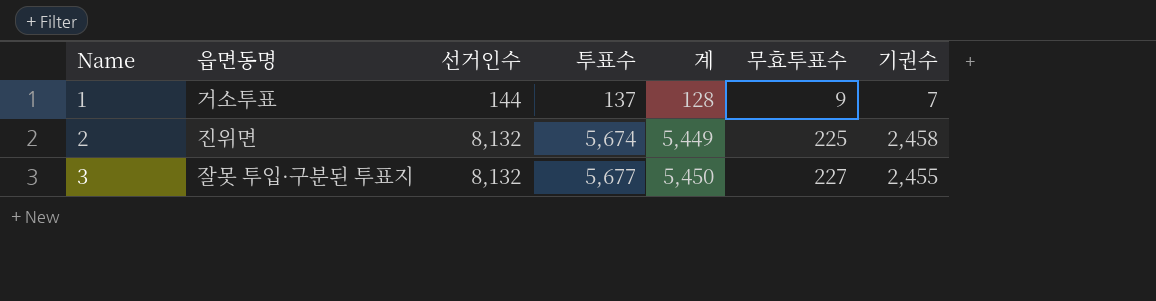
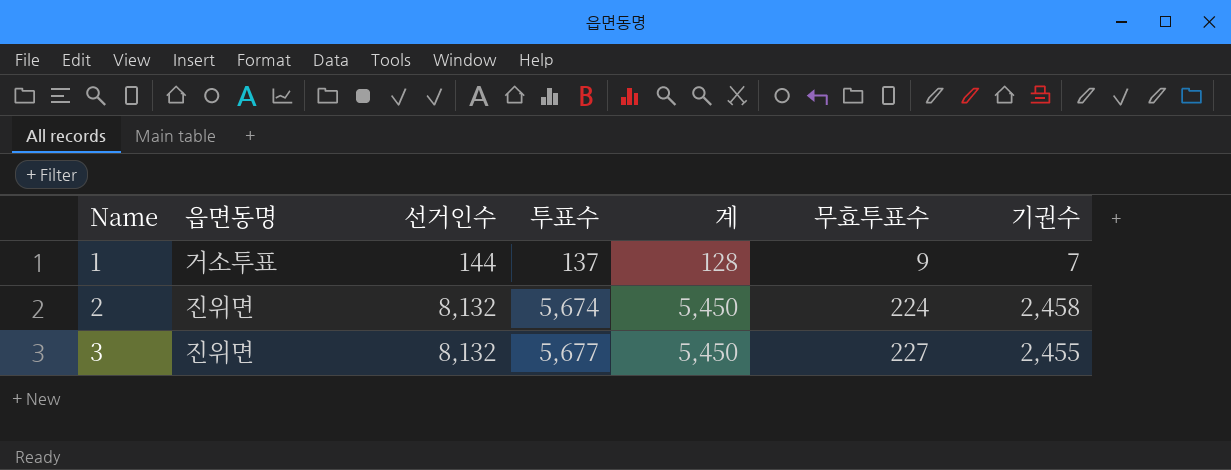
2 | 계: 5,449 -> 5,450
2 | 무효투표수: 225 -> 224
3 | 읍면동명: 잘못 투입·구분된 투표지 -> 진위면

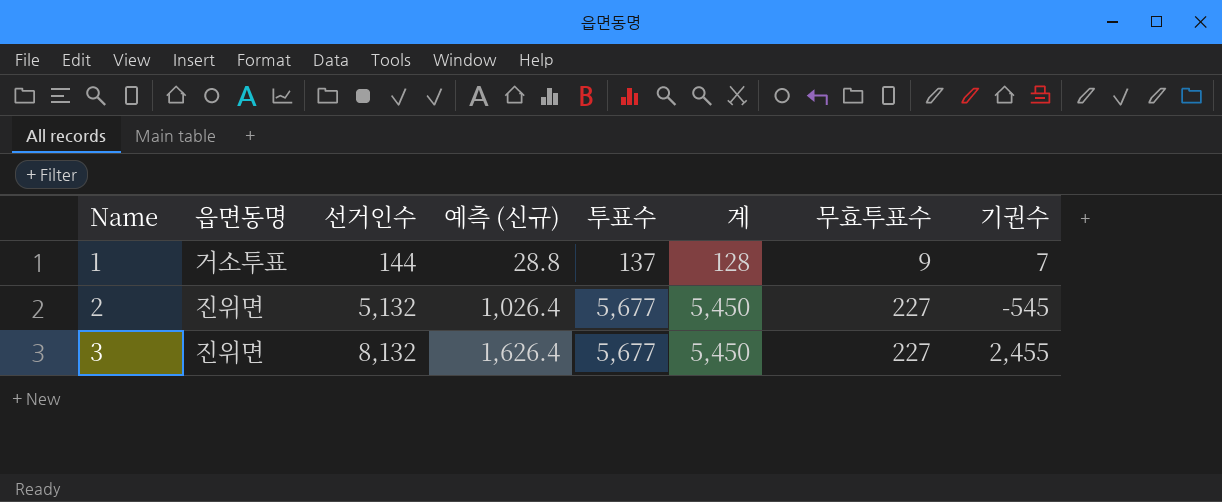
column 예측 (신규) | formula: none -> [선거인수] * 0.2
2 | 선거인수: 8,132 -> 5,132
2 | 투표수: 5,674 -> 5,677
2 | 무효투표수: 224 -> 227
2 | 기권수: 2,458 -> -545

